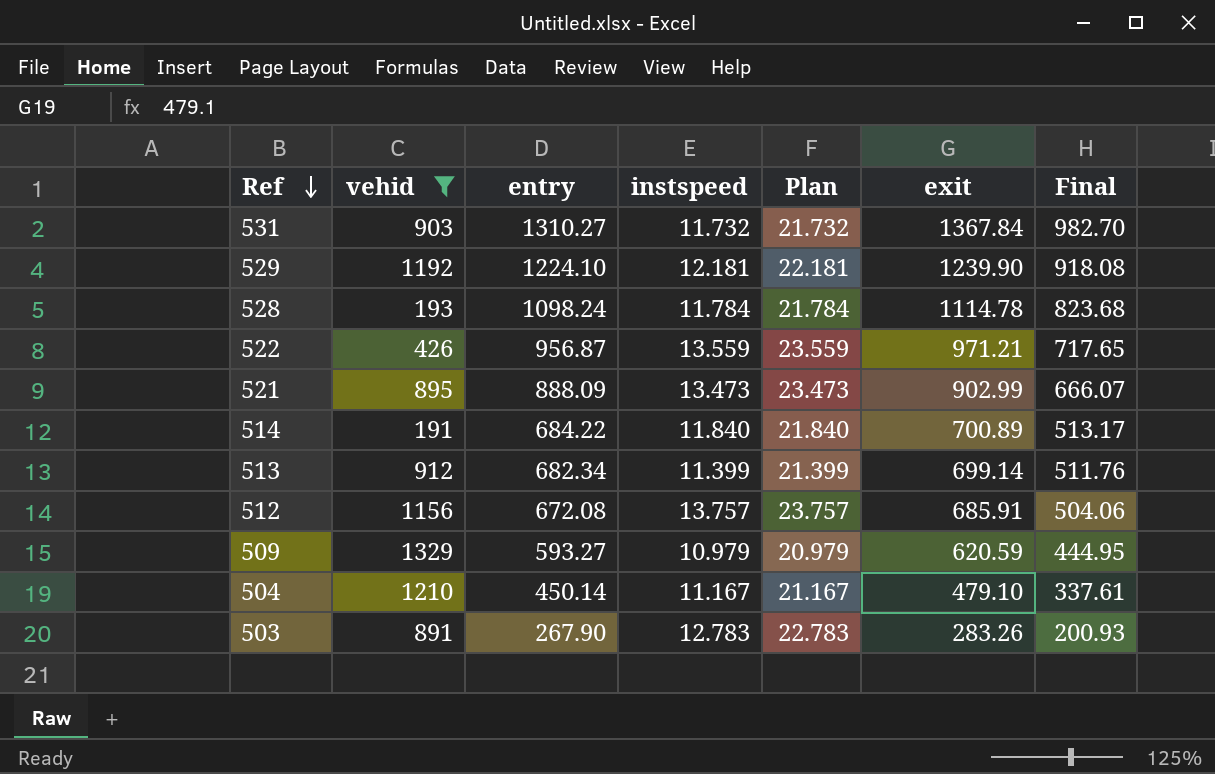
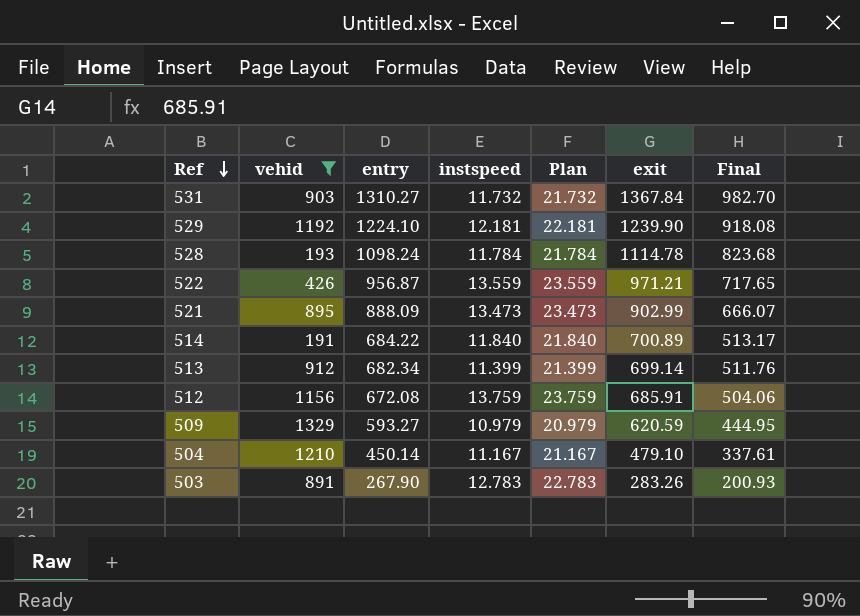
512 | instspeed: 13.757 -> 13.759
512 | Plan: 23.757 -> 23.759

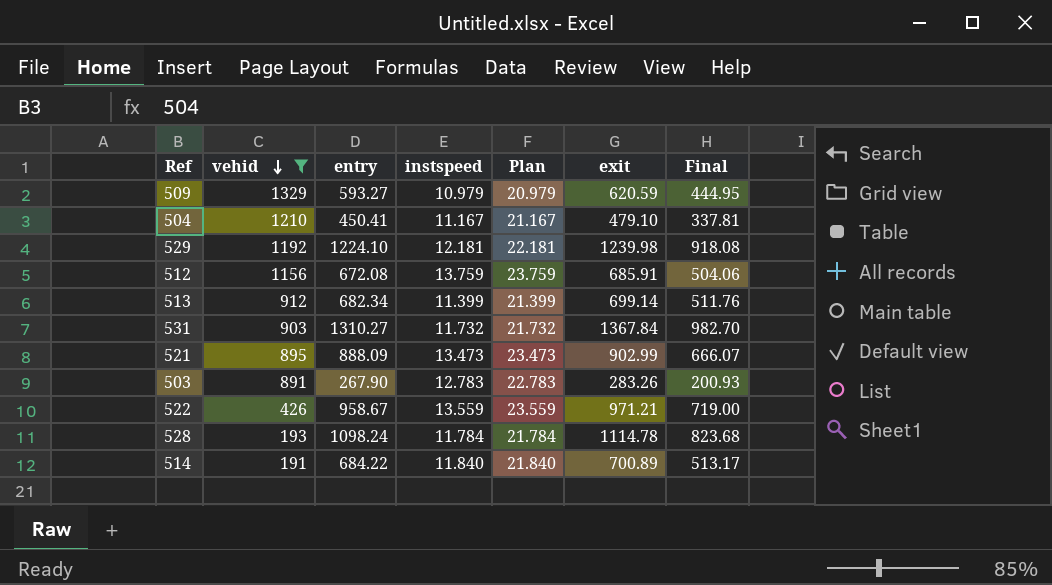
row order: Ref descending -> vehid descending
504 | entry: 450.14 -> 450.41
504 | Final: 337.61 -> 337.81
529 | exit: 1239.90 -> 1239.98
522 | entry: 956.87 -> 958.67
522 | Final: 717.65 -> 719.00

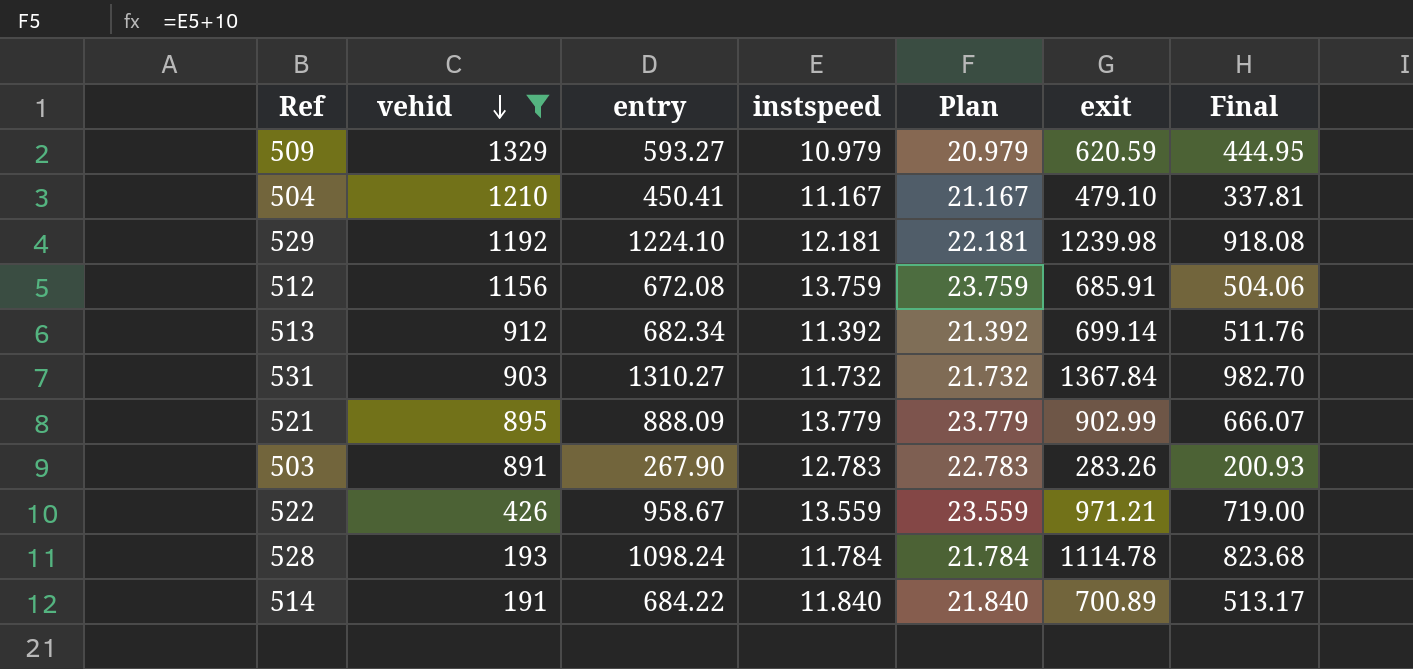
513 | instspeed: 11.399 -> 11.392
513 | Plan: 21.399 -> 21.392
521 | instspeed: 13.473 -> 13.779
521 | Plan: 23.473 -> 23.779

